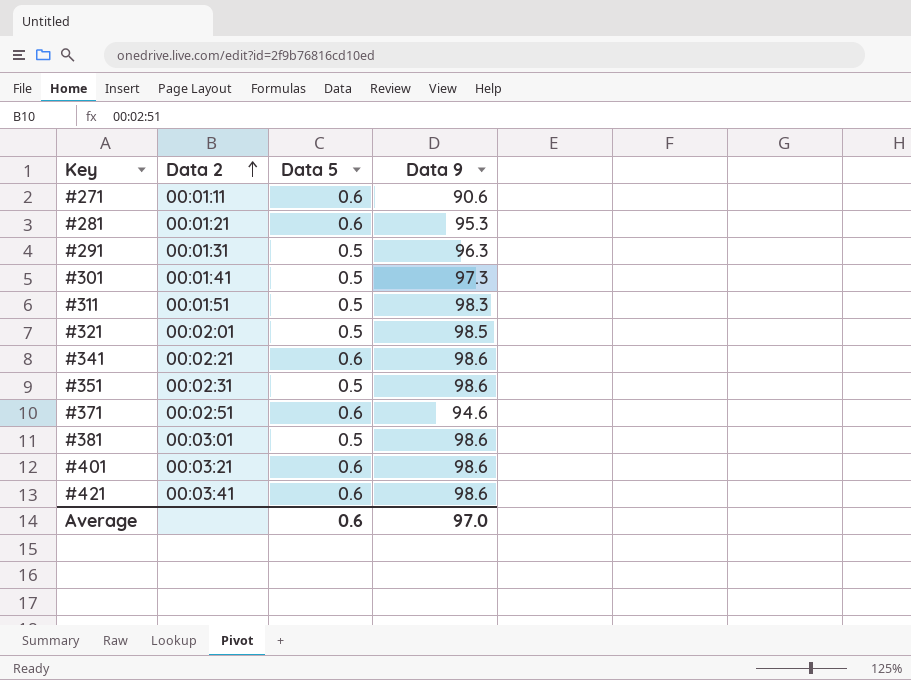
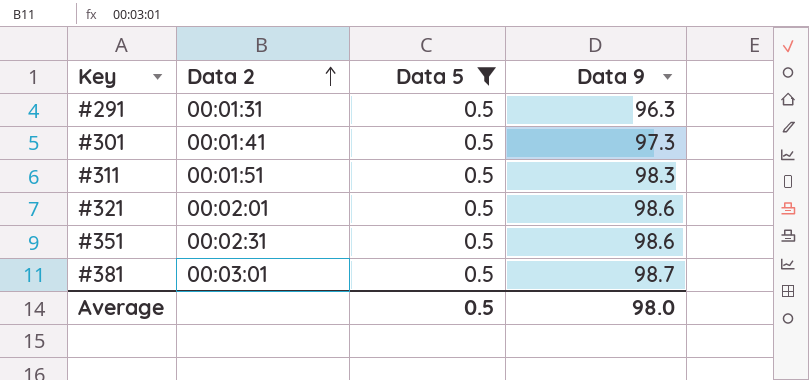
filter: none -> Data 5 = 0.5
#321 | Data 9: 98.5 -> 98.6
#381 | Data 9: 98.6 -> 98.7
Average | Data 5: 0.6 -> 0.5
Average | Data 9: 97.0 -> 98.0

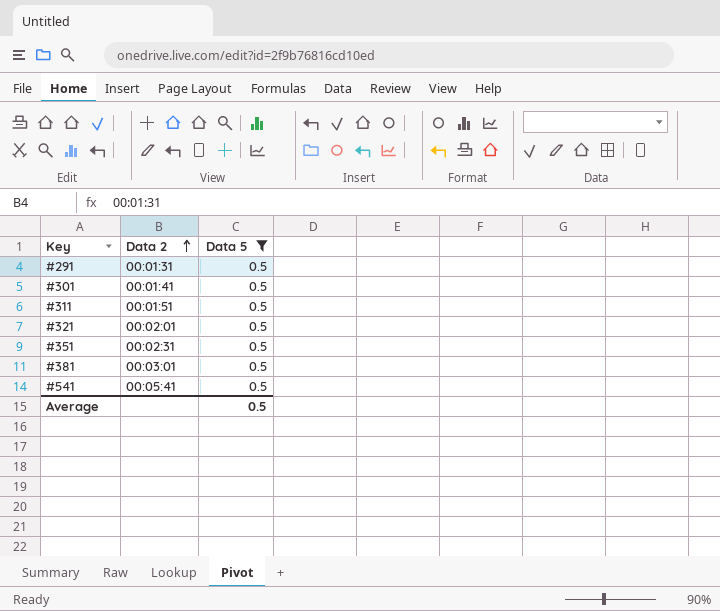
column Data 9 | position: 4 -> none
row #541: none -> 00:05:41 | 0.5

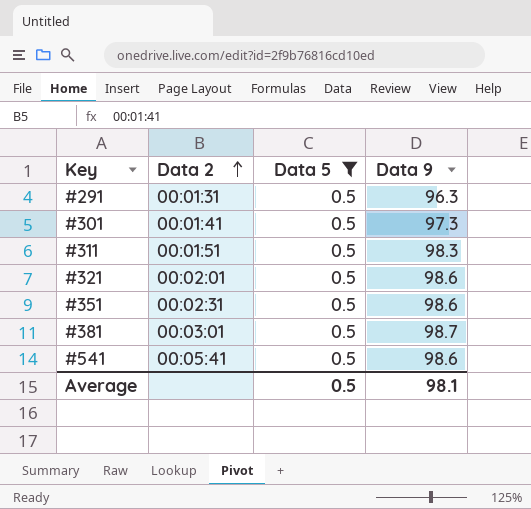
column Data 9 | position: none -> 4

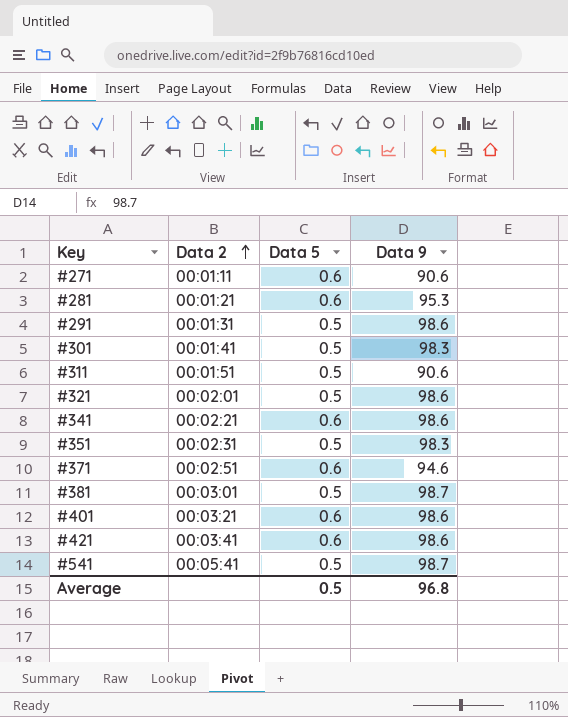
filter: Data 5 = 0.5 -> none
#291 | Data 9: 96.3 -> 98.6
#301 | Data 9: 97.3 -> 98.3
#311 | Data 9: 98.3 -> 90.6
#351 | Data 9: 98.6 -> 98.3
#541 | Data 9: 98.6 -> 98.7
Average | Data 9: 98.1 -> 96.8

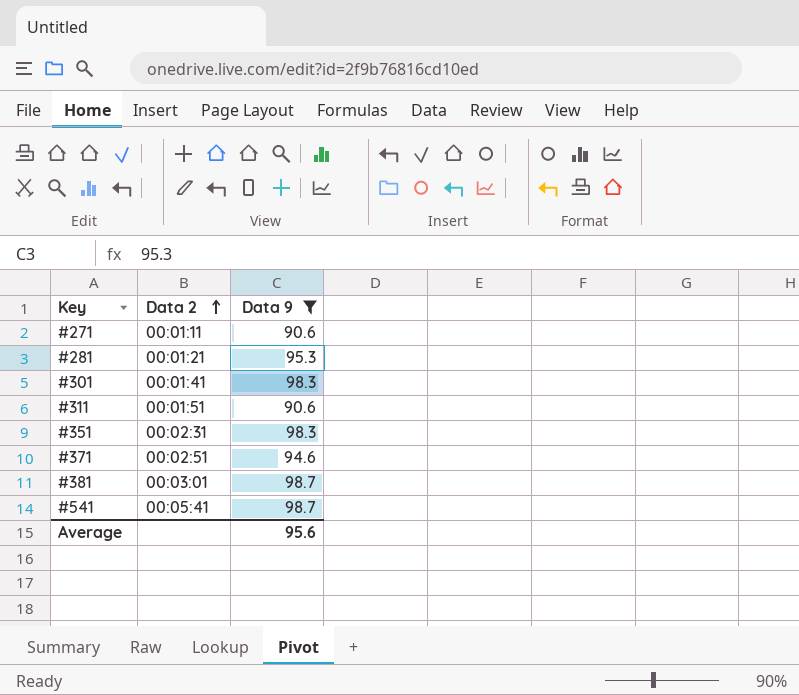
filter: none -> Data 9 != 98.6
column Data 5 | position: 3 -> none
Average | Data 9: 96.8 -> 95.6

